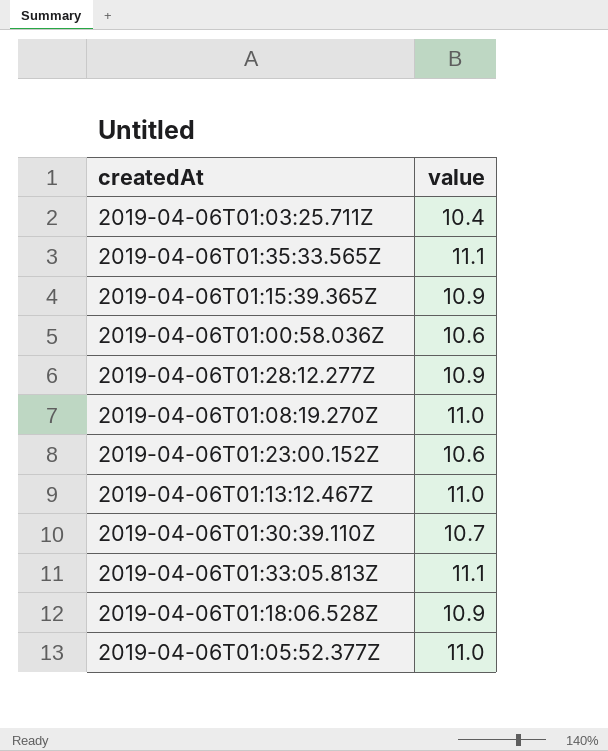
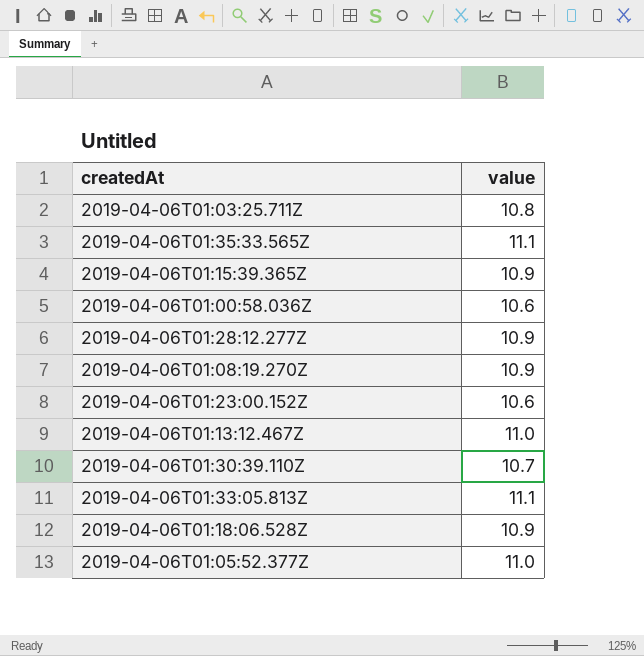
2019-04-06T01:03:25.711Z | value: 10.4 -> 10.8
2019-04-06T01:08:19.270Z | value: 11.0 -> 10.9

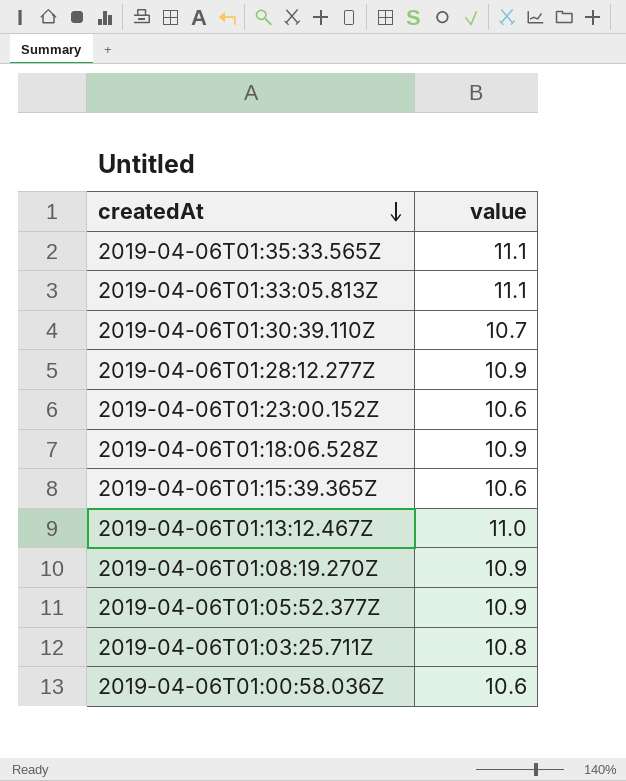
row order: none -> createdAt descending
2019-04-06T01:15:39.365Z | value: 10.9 -> 10.6
2019-04-06T01:05:52.377Z | value: 11.0 -> 10.9

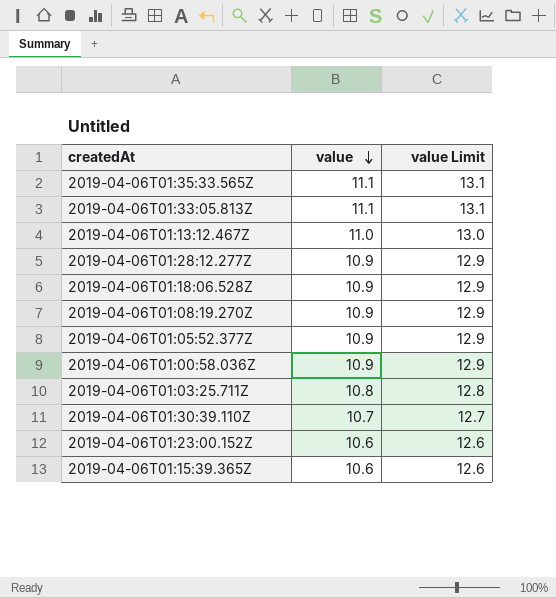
row order: createdAt descending -> value descending
column value Limit | formula: none -> [value] + 2
2019-04-06T01:00:58.036Z | value: 10.6 -> 10.9

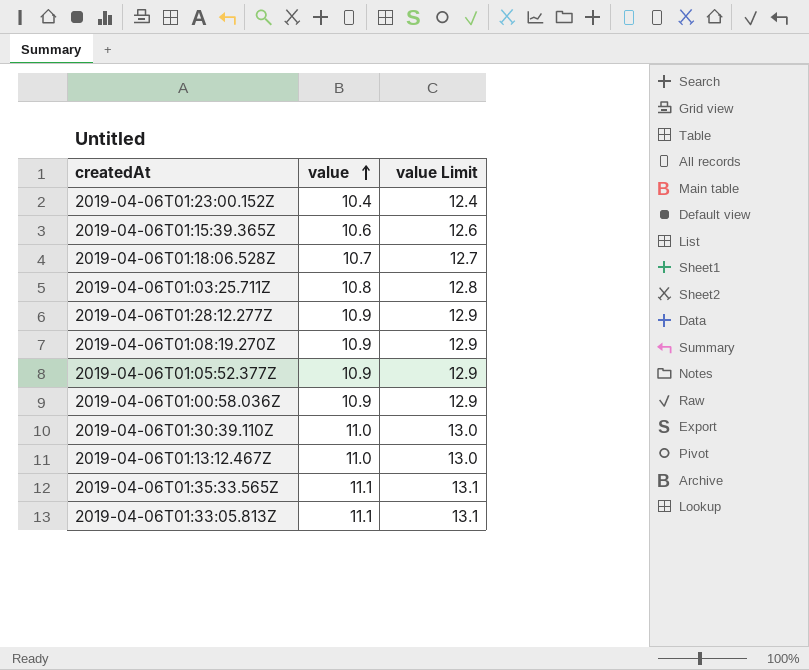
row order: value descending -> value ascending
2019-04-06T01:23:00.152Z | value: 10.6 -> 10.4
2019-04-06T01:23:00.152Z | value Limit: 12.6 -> 12.4
2019-04-06T01:18:06.528Z | value: 10.9 -> 10.7
2019-04-06T01:18:06.528Z | value Limit: 12.9 -> 12.7
2019-04-06T01:30:39.110Z | value: 10.7 -> 11.0
2019-04-06T01:30:39.110Z | value Limit: 12.7 -> 13.0

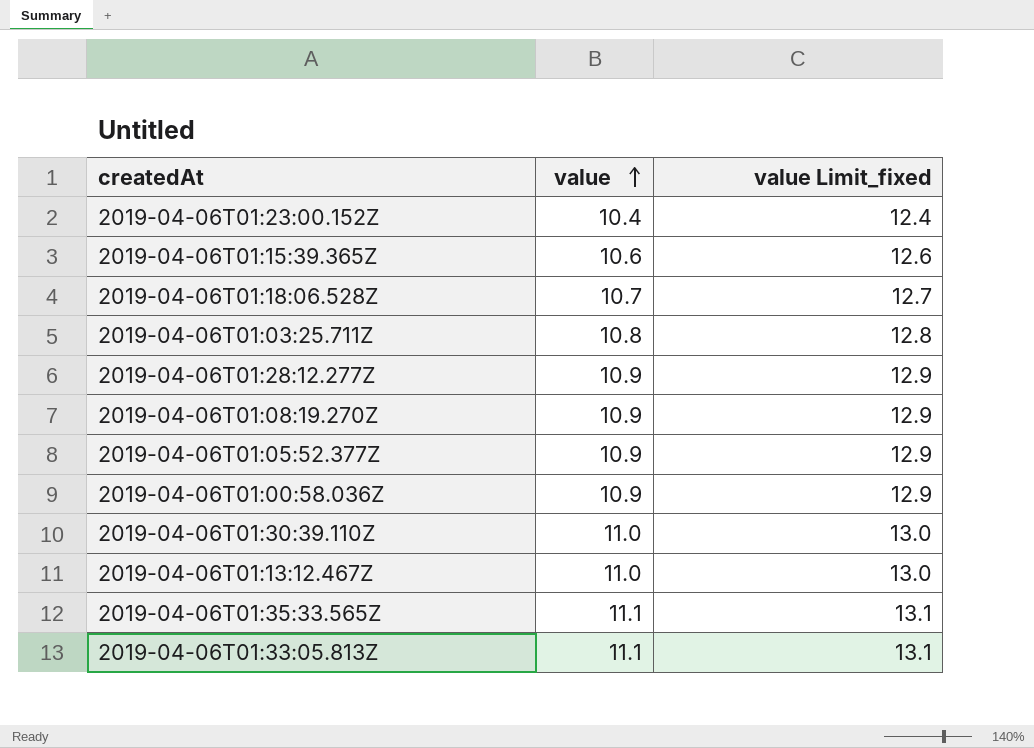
column name: value Limit -> value Limit_fixed

